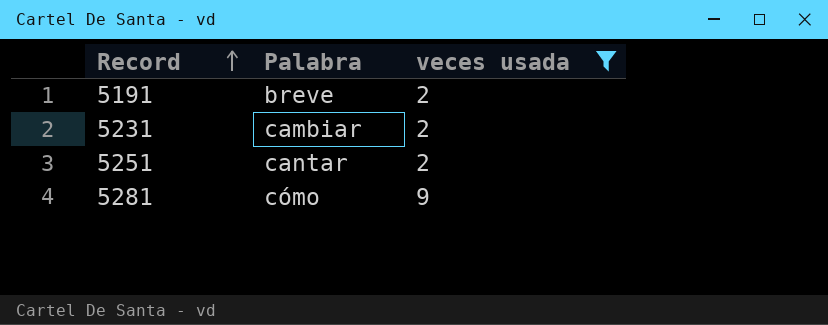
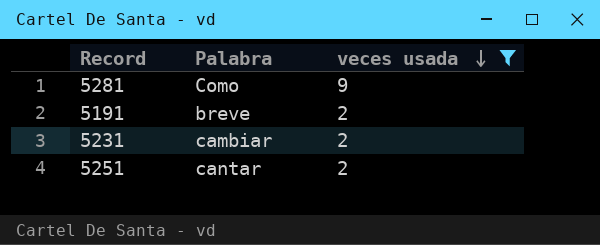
row order: Record ascending -> veces usada descending
5281 | Palabra: cómo -> Como

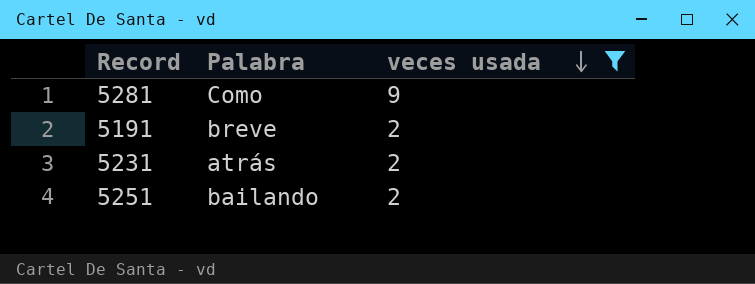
5231 | Palabra: cambiar -> atrás
5251 | Palabra: cantar -> bailando

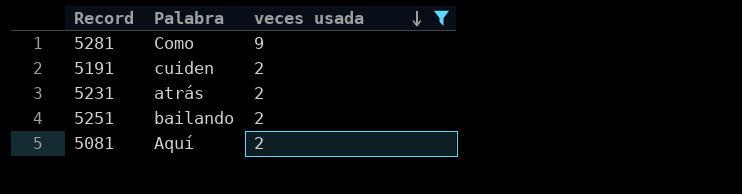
5191 | Palabra: breve -> cuiden
row 5081: none -> Aquí | 2

